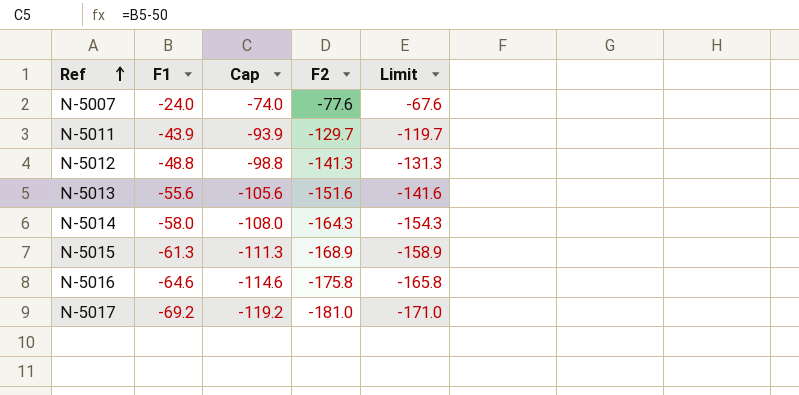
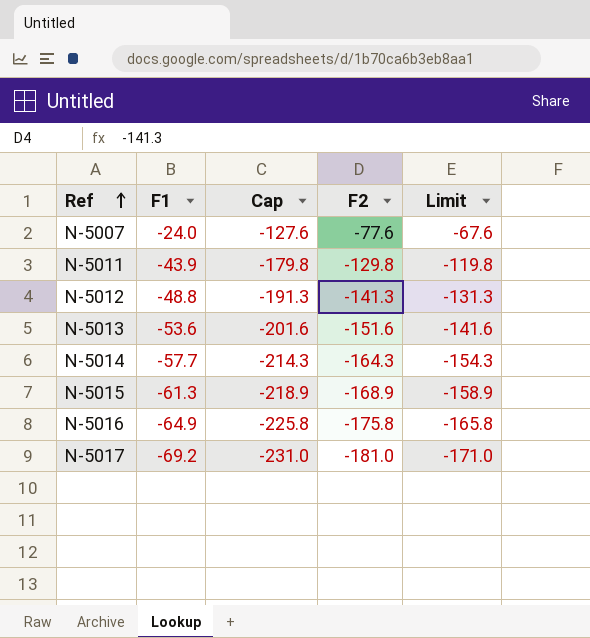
column Cap | formula: [F1] - 50 -> [F2] - 50
N-5011 | F2: -129.7 -> -129.8
N-5011 | Limit: -119.7 -> -119.8
N-5013 | F1: -55.6 -> -53.6
N-5014 | F1: -58.0 -> -57.7
N-5016 | F1: -64.6 -> -64.9

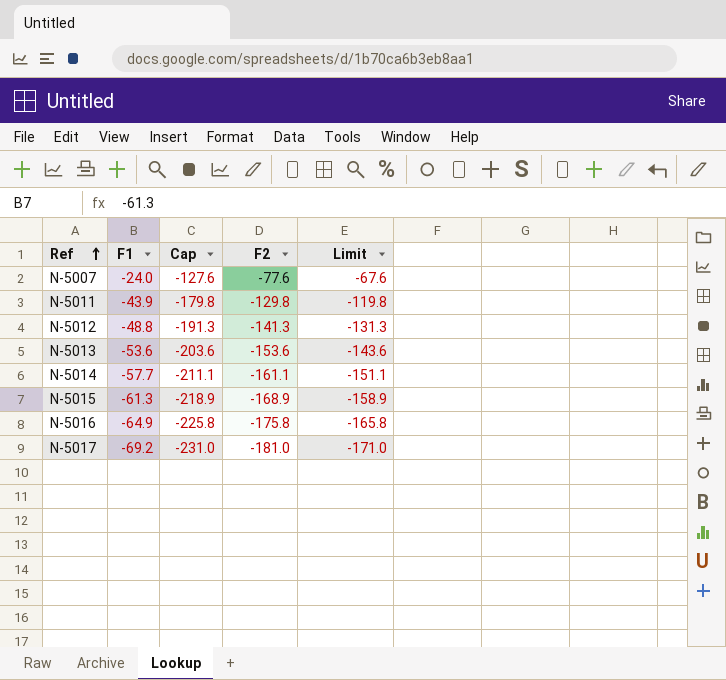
N-5013 | Cap: -201.6 -> -203.6
N-5013 | F2: -151.6 -> -153.6
N-5013 | Limit: -141.6 -> -143.6
N-5014 | Cap: -214.3 -> -211.1
N-5014 | F2: -164.3 -> -161.1
N-5014 | Limit: -154.3 -> -151.1

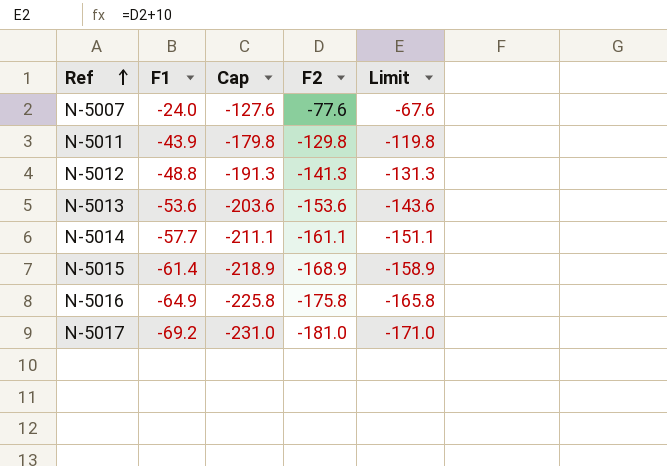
N-5015 | F1: -61.3 -> -61.4

